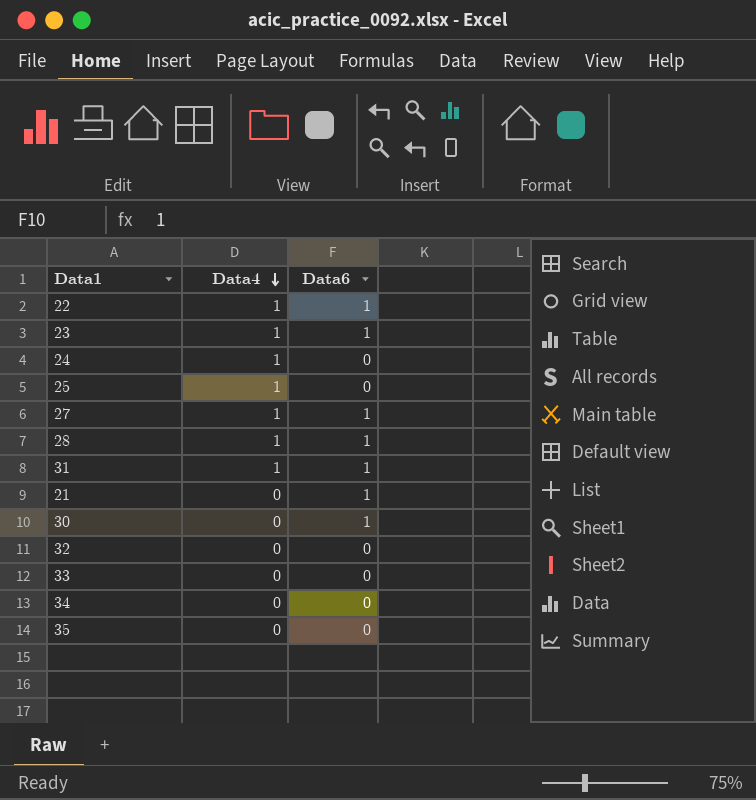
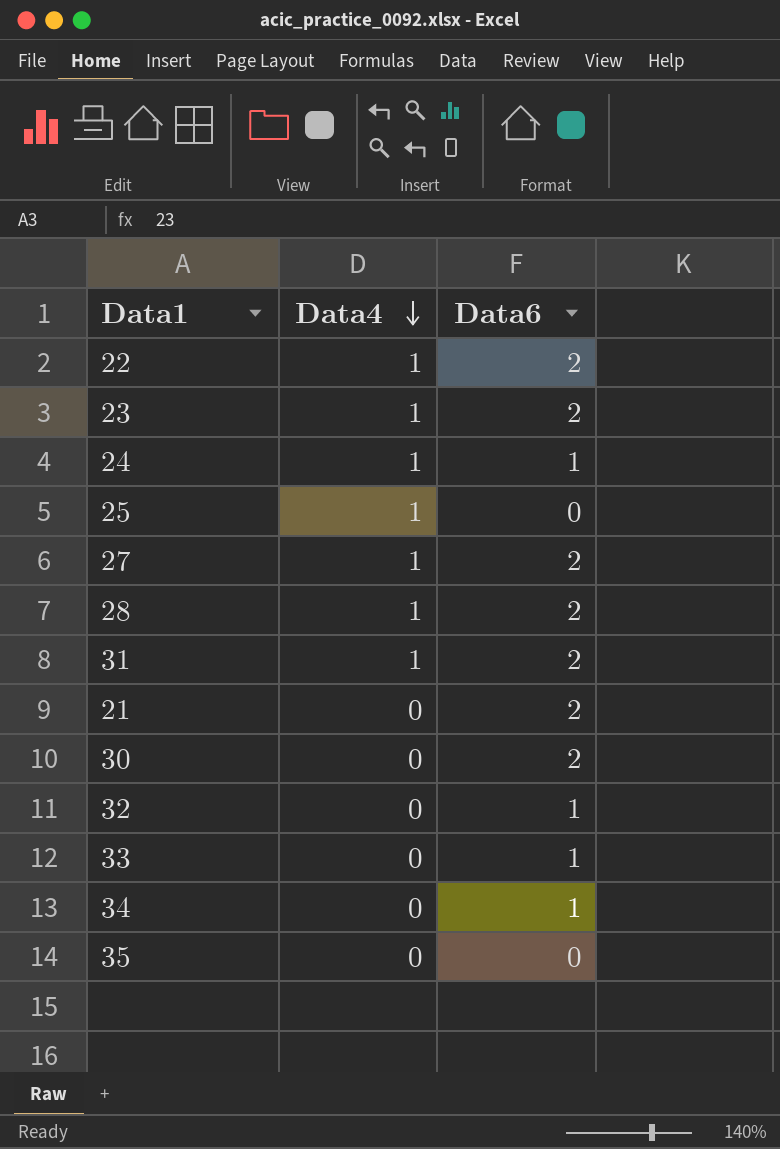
22 | Data6: 1 -> 2
23 | Data6: 1 -> 2
24 | Data6: 0 -> 1
27 | Data6: 1 -> 2
28 | Data6: 1 -> 2
31 | Data6: 1 -> 2
21 | Data6: 1 -> 2
30 | Data6: 1 -> 2
32 | Data6: 0 -> 1
33 | Data6: 0 -> 1
34 | Data6: 0 -> 1

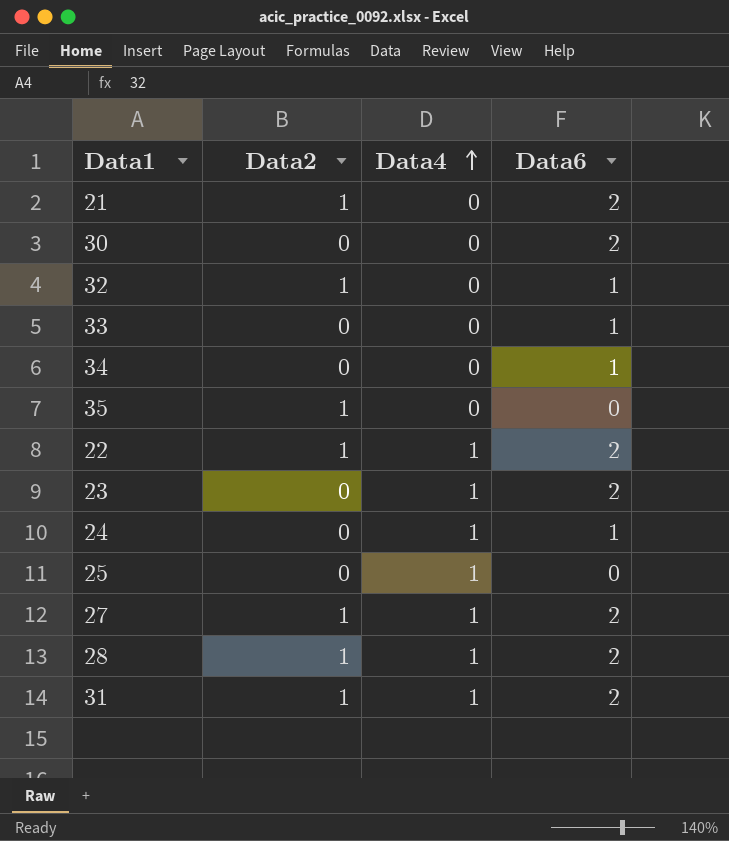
row order: Data4 descending -> Data4 ascending
column Data2 | position: none -> 2

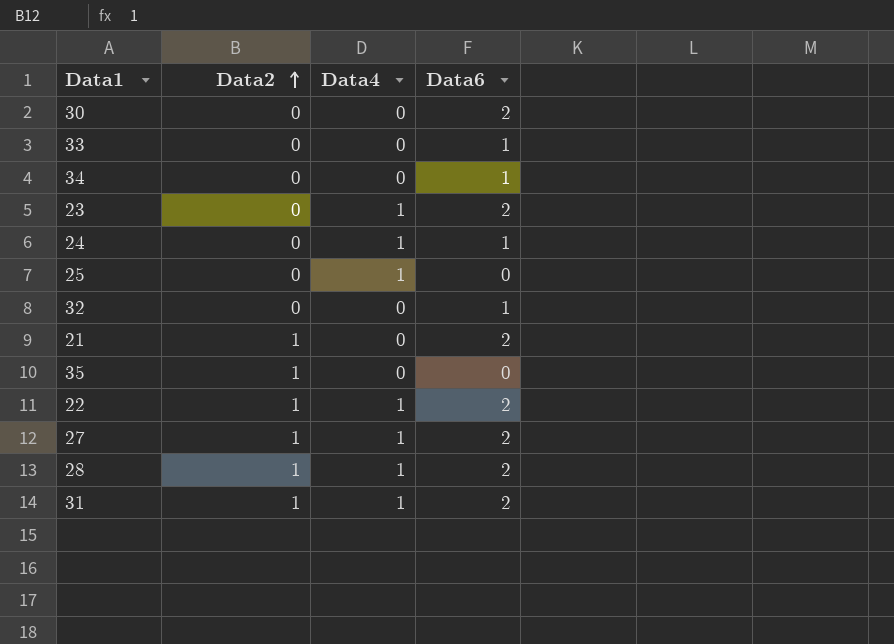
row order: Data4 ascending -> Data2 ascending
32 | Data2: 1 -> 0

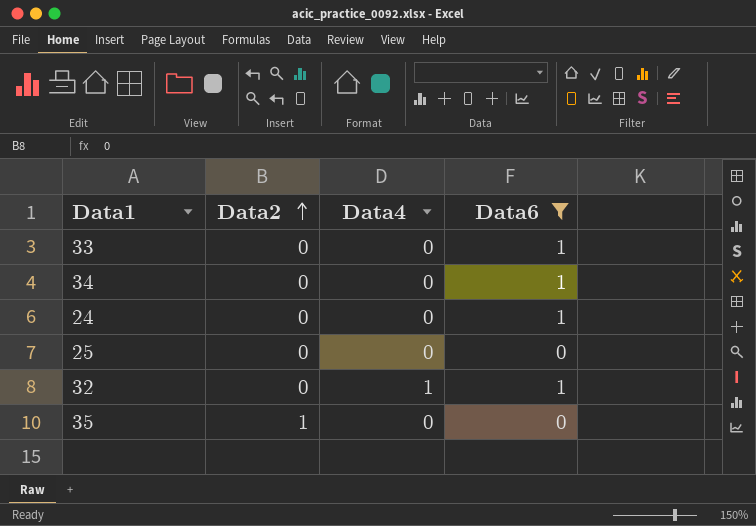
filter: none -> Data6 != 2
24 | Data4: 1 -> 0
25 | Data4: 1 -> 0
32 | Data4: 0 -> 1

